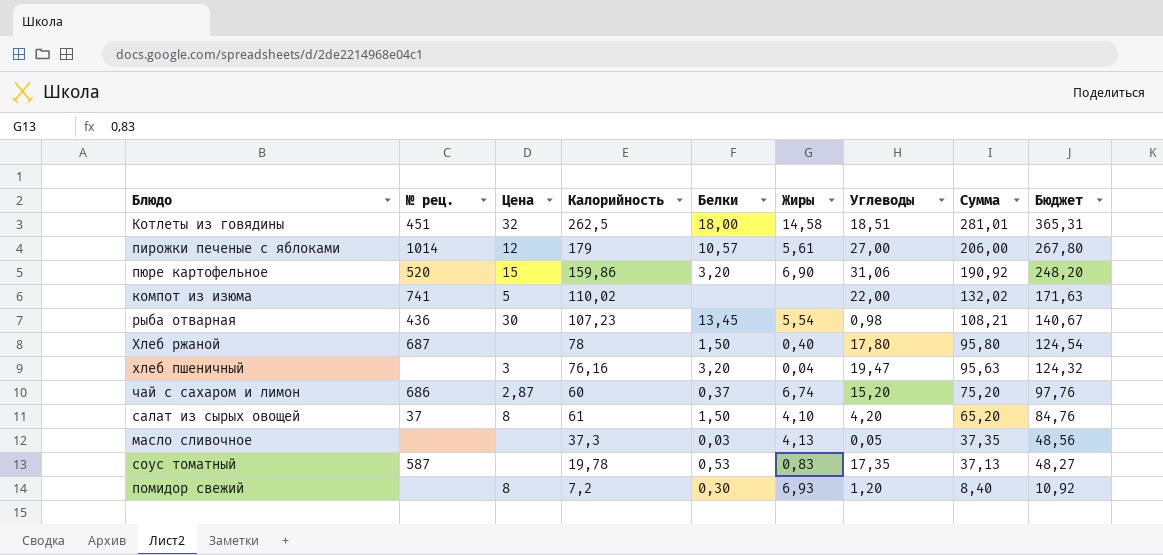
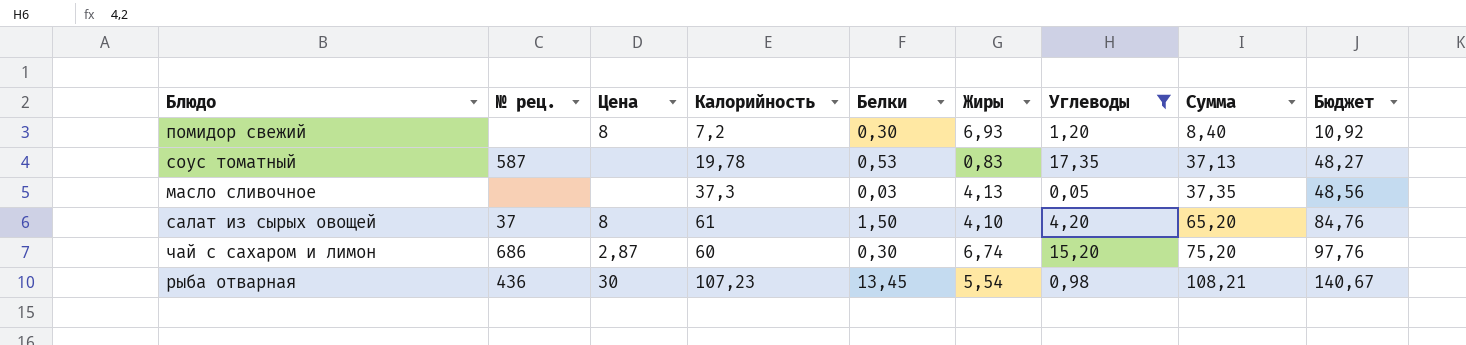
filter: none -> Углеводы <= 17,35
row order: Сумма descending -> Сумма ascending
чай с сахаром и лимон | Белки: 0,37 -> 0,30

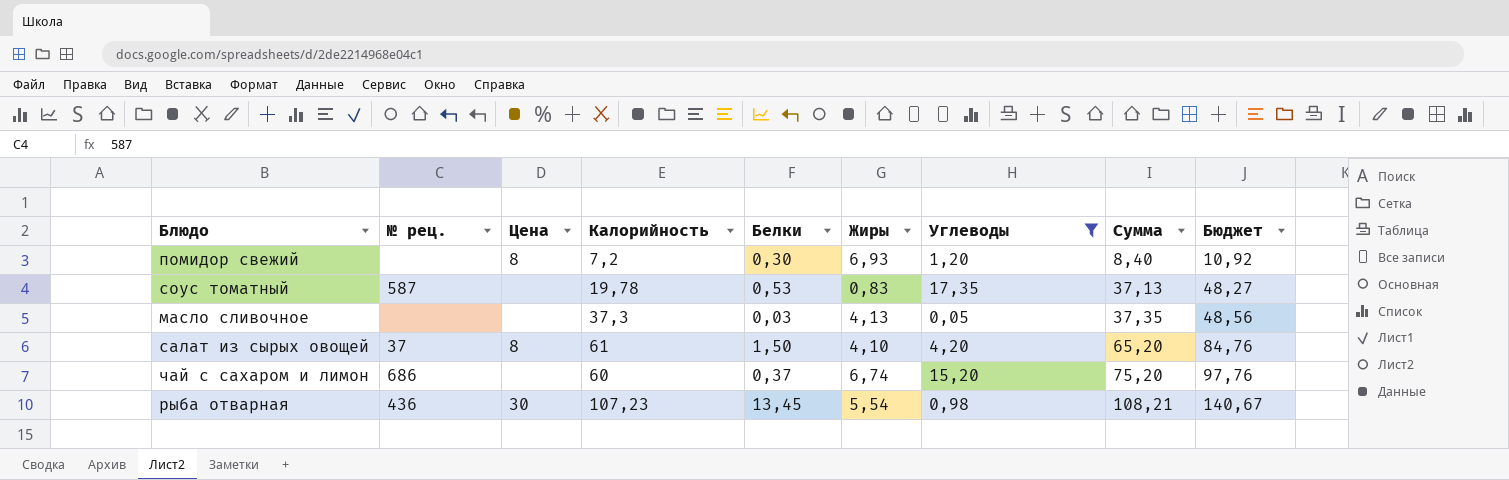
чай с сахаром и лимон | Цена: 2,87 -> none
чай с сахаром и лимон | Белки: 0,30 -> 0,37

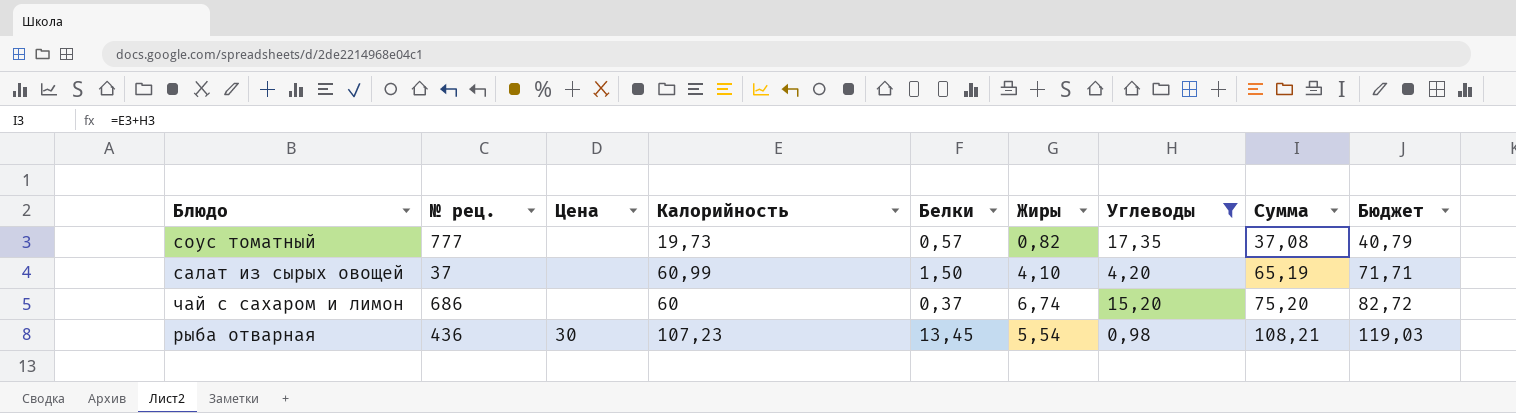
column Бюджет | formula: [Сумма] * 1,3 -> [Сумма] * 1,1
row помидор свежий: none | 8 | 7,2 | 0,30 | 6,93 | 1,20 | 8,40 | 10,92 -> none
row масло сливочное: none | none | 37,3 | 0,03 | 4,13 | 0,05 | 37,35 | 48,56 -> none
соус томатный | № рец.: 587 -> 777
соус томатный | Калорийность: 19,78 -> 19,73
соус томатный | Белки: 0,53 -> 0,57
соус томатный | Жиры: 0,83 -> 0,82
соус томатный | Сумма: 37,13 -> 37,08
салат из сырых овощей | Цена: 8 -> none
салат из сырых овощей | Калорийность: 61 -> 60,99
салат из сырых овощей | Сумма: 65,20 -> 65,19

